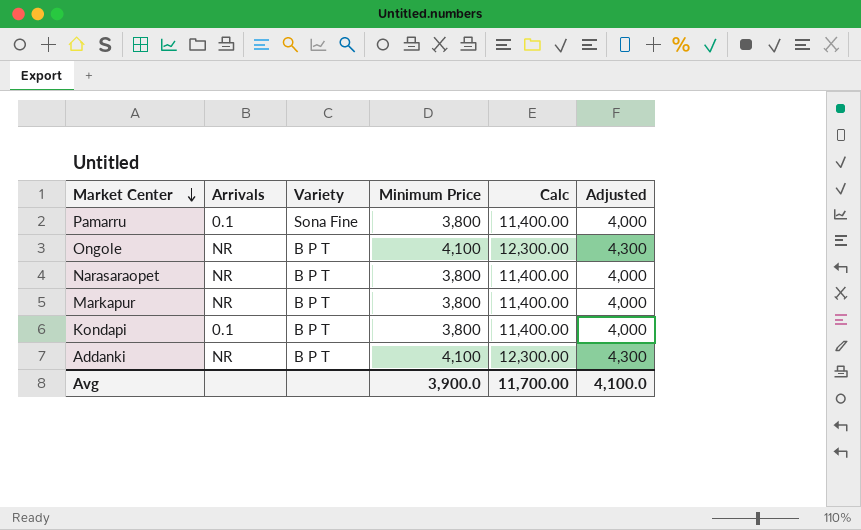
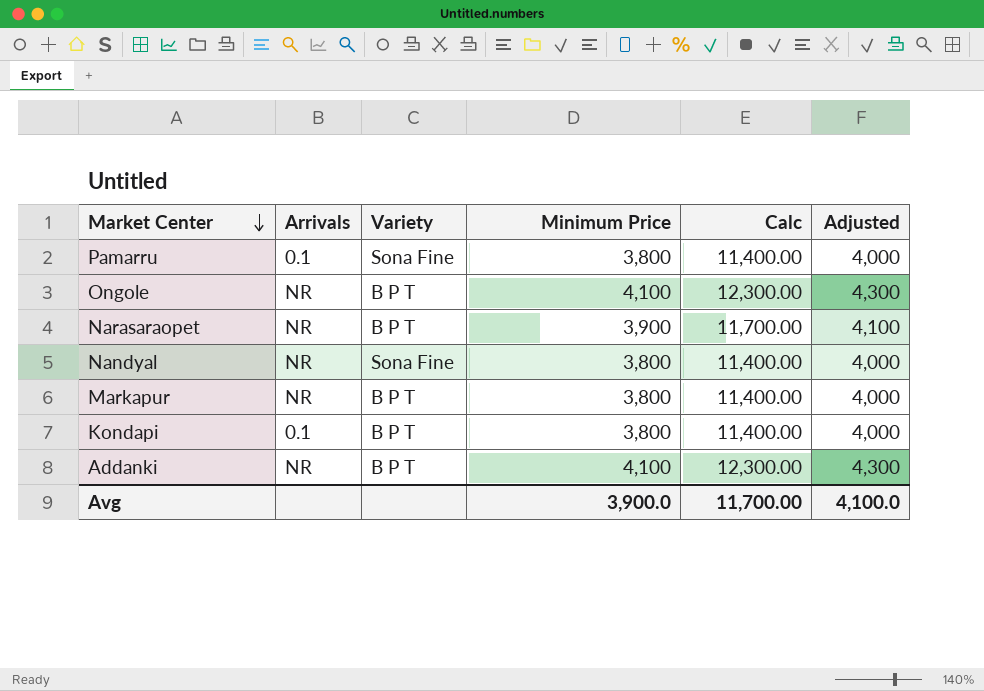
Narasaraopet | Minimum Price: 3,800 -> 3,900
Narasaraopet | Calc: 11,400.00 -> 11,700.00
Narasaraopet | Adjusted: 4,000 -> 4,100
row Nandyal: none -> NR | Sona Fine | 3,800 | 11,400.00 | 4,000

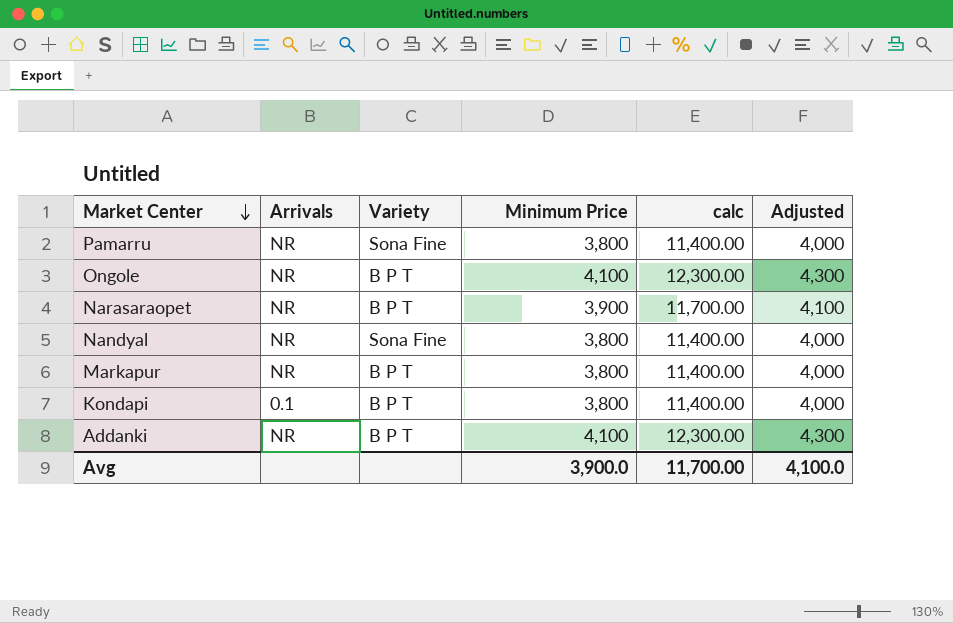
column name: Calc -> calc
Pamarru | Arrivals: 0.1 -> NR

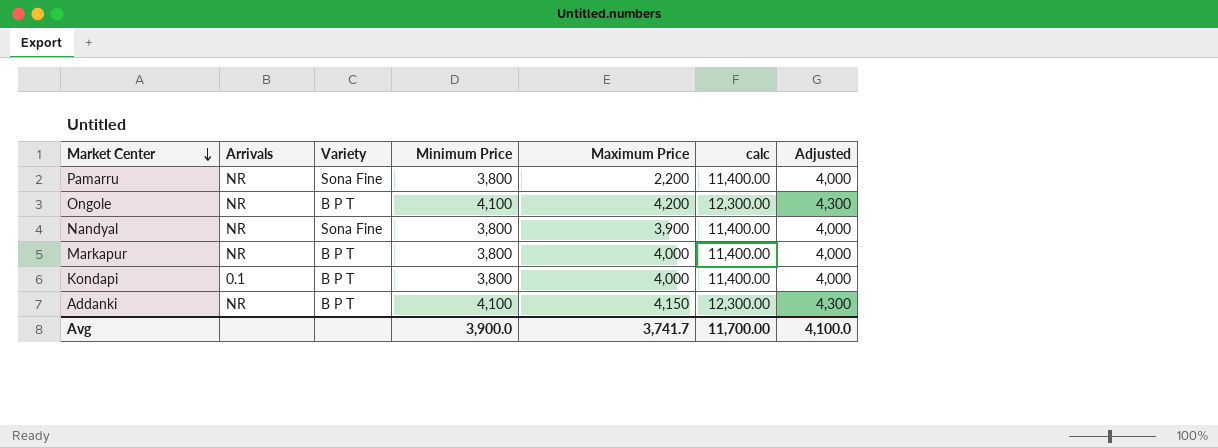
column Maximum Price | position: none -> 5
row Narasaraopet: NR | B P T | 3,900 | 11,700.00 | 4,100 -> none

